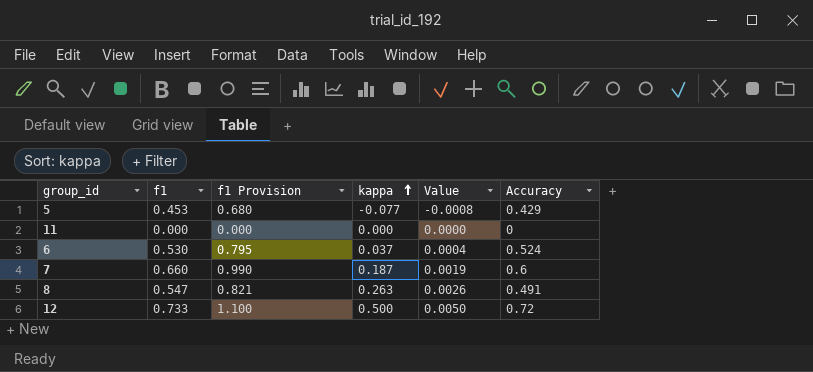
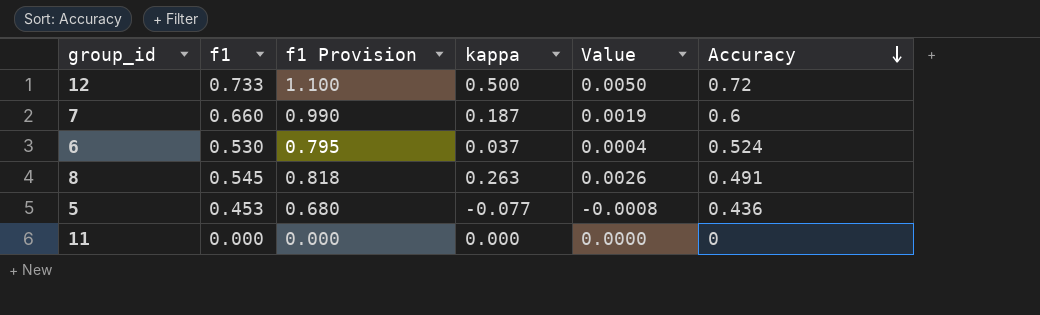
row order: kappa ascending -> Accuracy descending
8 | f1: 0.547 -> 0.545
8 | f1 Provision: 0.821 -> 0.818
5 | Accuracy: 0.429 -> 0.436

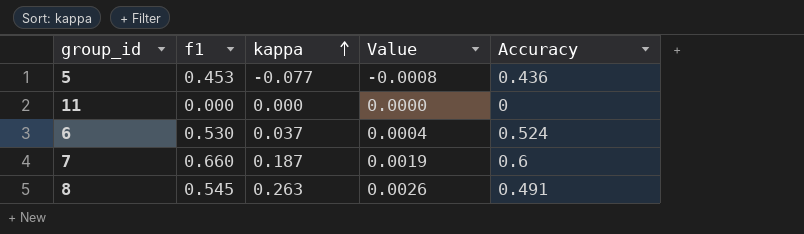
row order: Accuracy descending -> kappa ascending
column f1 Provision | formula: [f1] * 1.5 -> none
row 12: 0.733 | 1.100 | 0.500 | 0.0050 | 0.72 -> none

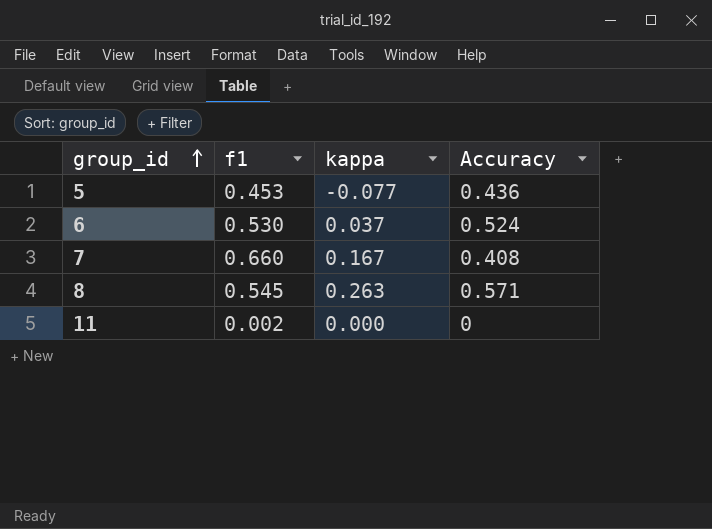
row order: kappa ascending -> group_id ascending
column Value | formula: [kappa] * 0.01 -> none
7 | kappa: 0.187 -> 0.167
7 | Accuracy: 0.6 -> 0.408
8 | Accuracy: 0.491 -> 0.571
11 | f1: 0.000 -> 0.002

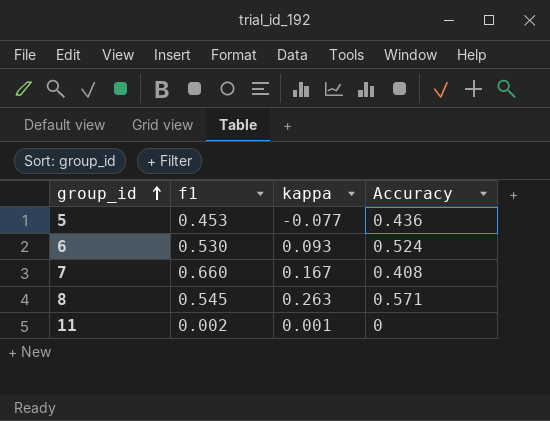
6 | kappa: 0.037 -> 0.093
11 | kappa: 0.000 -> 0.001

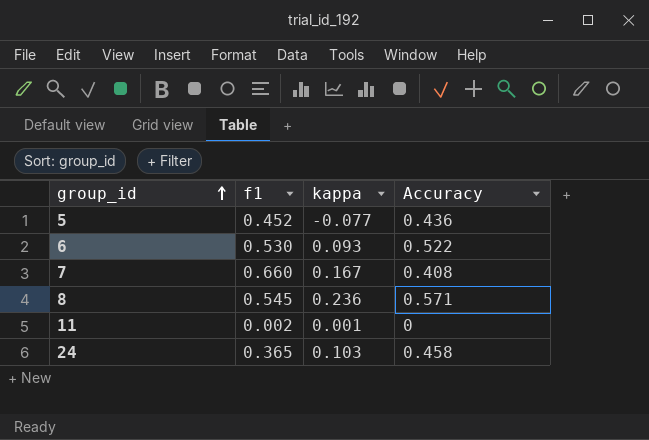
5 | f1: 0.453 -> 0.452
6 | Accuracy: 0.524 -> 0.522
8 | kappa: 0.263 -> 0.236
row 24: none -> 0.365 | 0.103 | 0.458

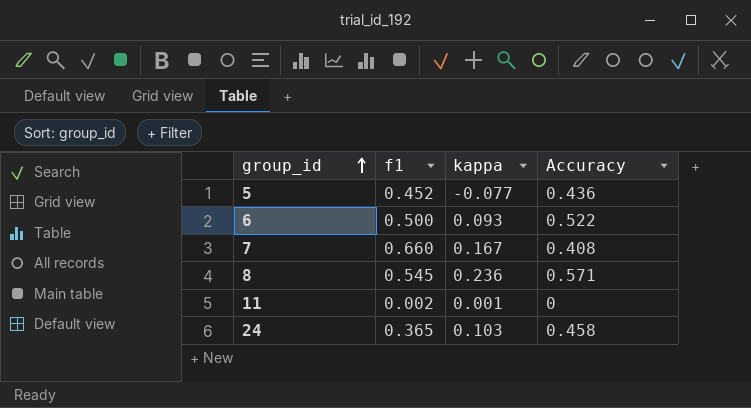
6 | f1: 0.530 -> 0.500

